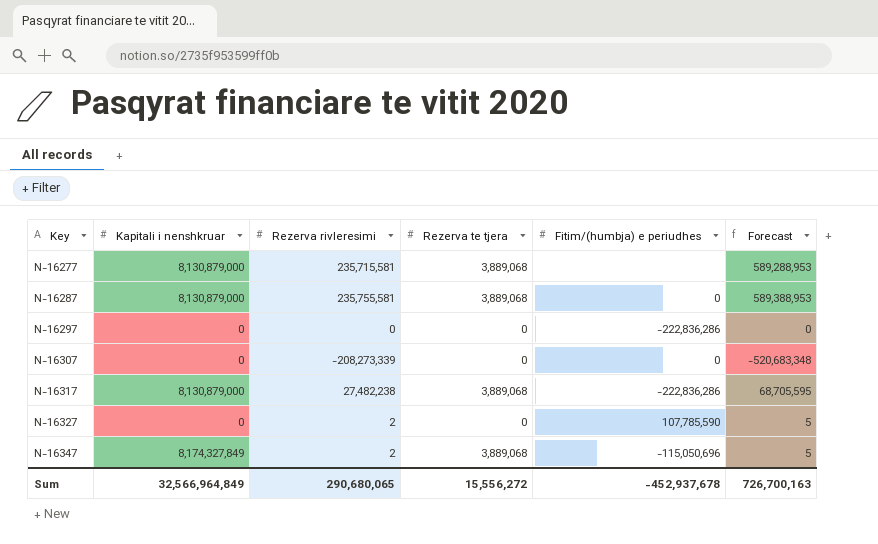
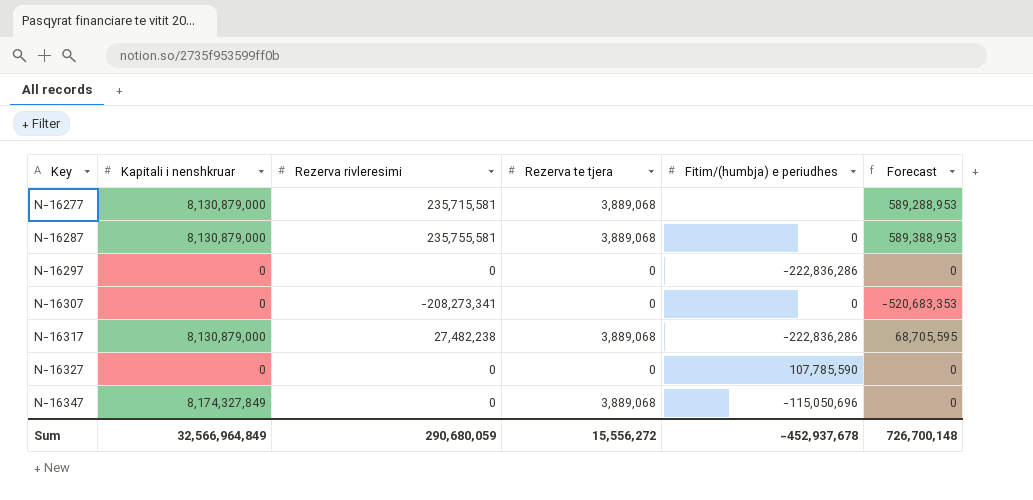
N-16307 | Rezerva rivleresimi: -208,273,339 -> -208,273,341
N-16307 | Forecast: -520,683,348 -> -520,683,353
N-16327 | Rezerva rivleresimi: 2 -> 0
N-16327 | Forecast: 5 -> 0
N-16347 | Rezerva rivleresimi: 2 -> 0
N-16347 | Forecast: 5 -> 0
Sum | Rezerva rivleresimi: 290,680,065 -> 290,680,059
Sum | Forecast: 726,700,163 -> 726,700,148

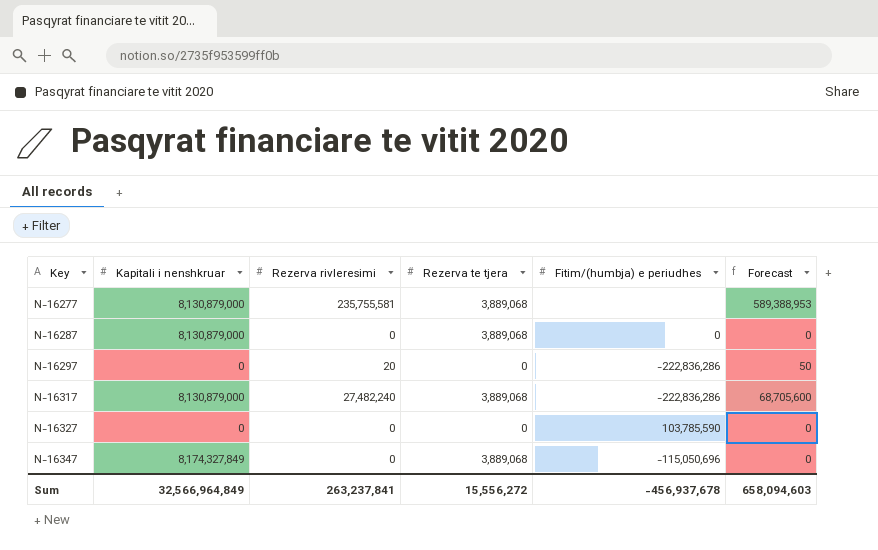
row N-16307: 0 | -208,273,341 | 0 | 0 | -520,683,353 -> none
N-16277 | Rezerva rivleresimi: 235,715,581 -> 235,755,581
N-16277 | Forecast: 589,288,953 -> 589,388,953
N-16287 | Rezerva rivleresimi: 235,755,581 -> 0
N-16287 | Forecast: 589,388,953 -> 0
N-16297 | Rezerva rivleresimi: 0 -> 20
N-16297 | Forecast: 0 -> 50
N-16317 | Rezerva rivleresimi: 27,482,238 -> 27,482,240
N-16317 | Forecast: 68,705,595 -> 68,705,600
N-16327 | Fitim/(humbja) e periudhes: 107,785,590 -> 103,785,590
Sum | Rezerva rivleresimi: 290,680,059 -> 263,237,841
Sum | Fitim/(humbja) e periudhes: -452,937,678 -> -456,937,678
Sum | Forecast: 726,700,148 -> 658,094,603

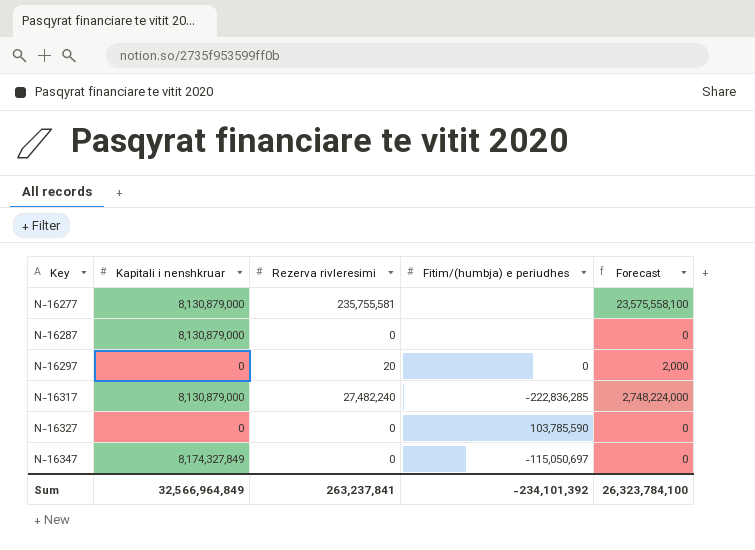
column Rezerva te tjera | position: 4 -> none
column Forecast | formula: [Rezerva rivleresimi] * 2.5 -> [Rezerva rivleresimi] * 100
N-16287 | Fitim/(humbja) e periudhes: 0 -> none
N-16297 | Fitim/(humbja) e periudhes: -222,836,286 -> 0
N-16317 | Fitim/(humbja) e periudhes: -222,836,286 -> -222,836,285
N-16347 | Fitim/(humbja) e periudhes: -115,050,696 -> -115,050,697
Sum | Fitim/(humbja) e periudhes: -456,937,678 -> -234,101,392
Sum | Forecast: 658,094,603 -> 26,323,784,100

